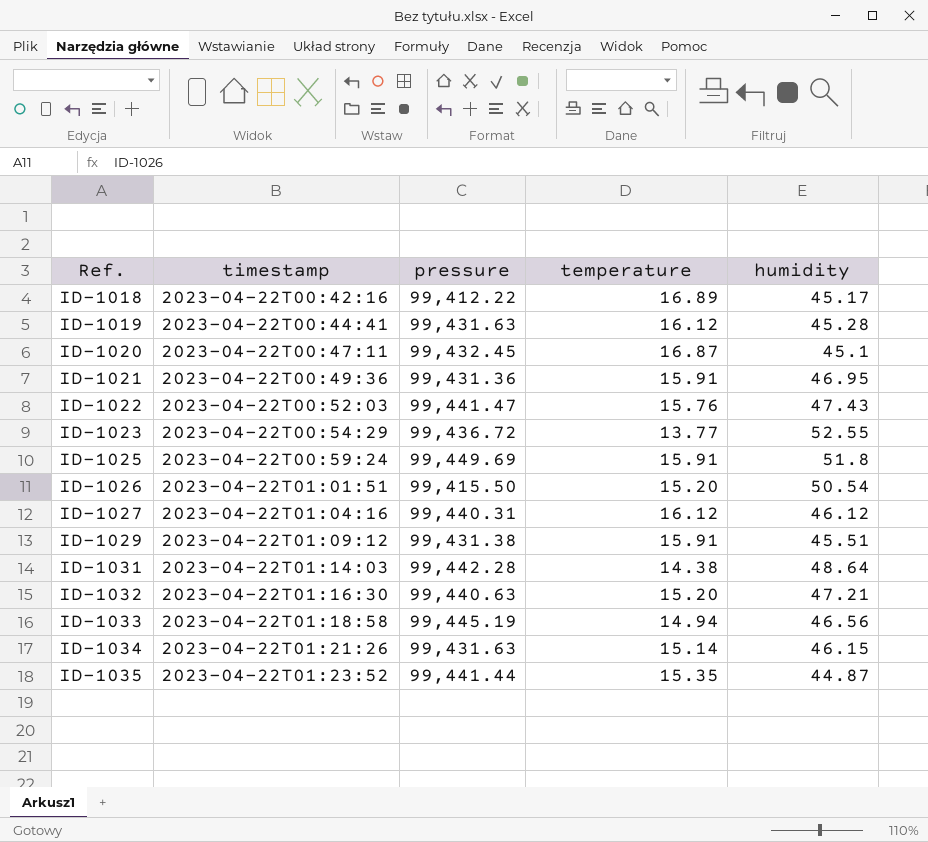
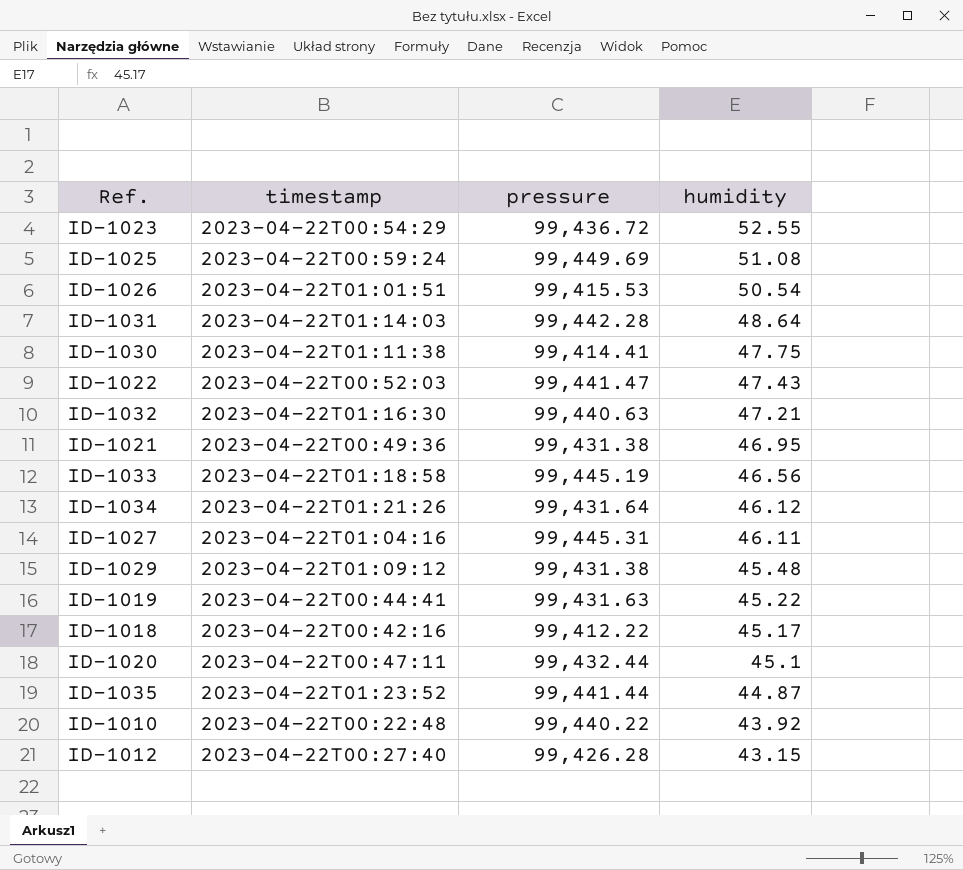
row order: Ref. ascending -> humidity descending
column temperature | position: 4 -> none
ID-1025 | humidity: 51.8 -> 51.08
ID-1026 | pressure: 99,415.50 -> 99,415.53
row ID-1030: none -> 2023-04-22T01:11:38 | 99,414.41 | 47.75
ID-1021 | pressure: 99,431.36 -> 99,431.38
ID-1034 | pressure: 99,431.63 -> 99,431.64
ID-1034 | humidity: 46.15 -> 46.12
ID-1027 | pressure: 99,440.31 -> 99,445.31
ID-1027 | humidity: 46.12 -> 46.11
ID-1029 | humidity: 45.51 -> 45.48
ID-1019 | humidity: 45.28 -> 45.22
ID-1020 | pressure: 99,432.45 -> 99,432.44
row ID-1010: none -> 2023-04-22T00:22:48 | 99,440.22 | 43.92
row ID-1012: none -> 2023-04-22T00:27:40 | 99,426.28 | 43.15

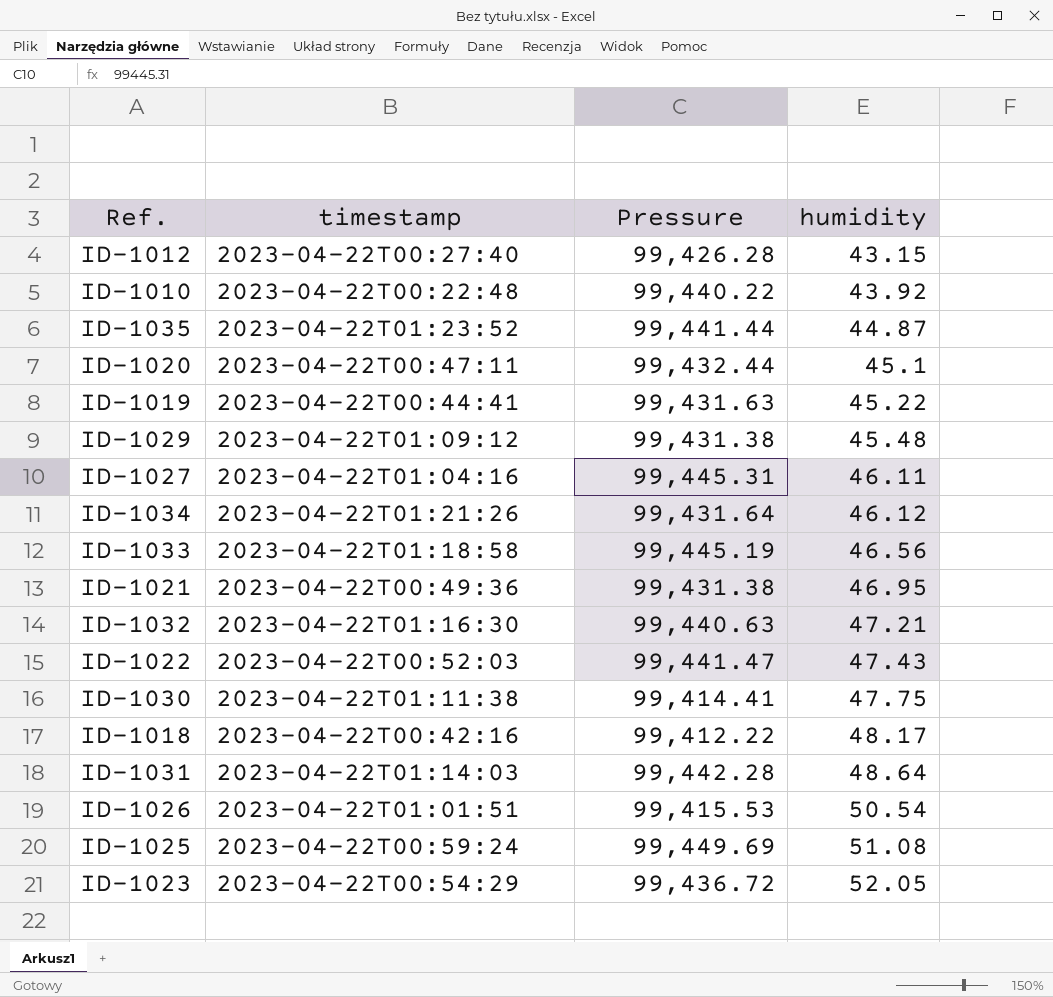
row order: humidity descending -> humidity ascending
column name: pressure -> Pressure
ID-1018 | humidity: 45.17 -> 48.17
ID-1023 | humidity: 52.55 -> 52.05

